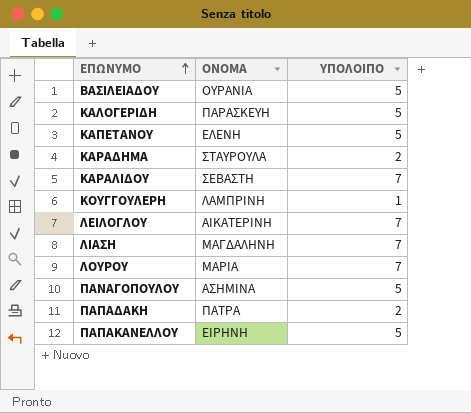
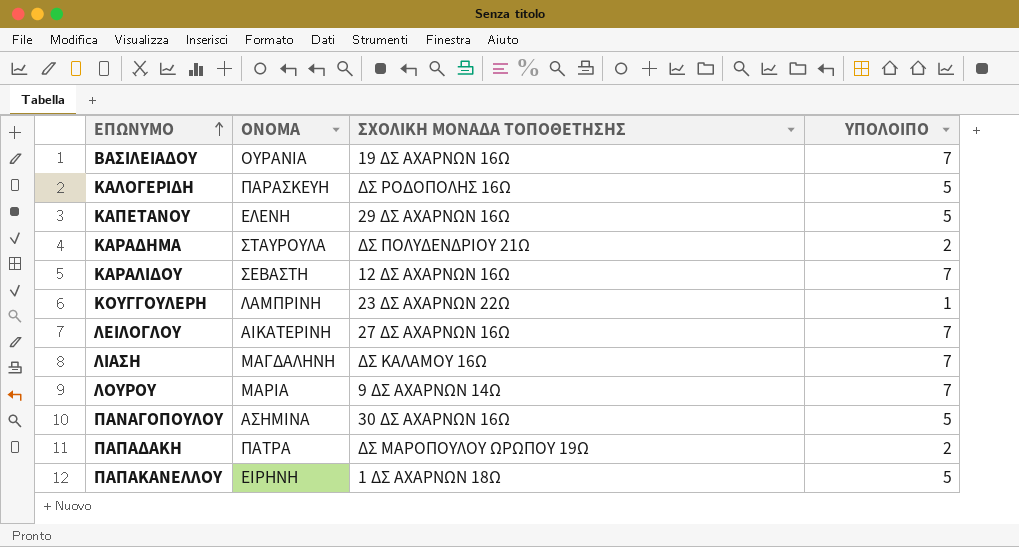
column ΣΧΟΛΙΚΗ ΜΟΝΑΔΑ ΤΟΠΟΘΕΤΗΣΗΣ | position: none -> 3
ΒΑΣΙΛΕΙΑΔΟΥ | ΥΠΟΛΟΙΠΟ: 5 -> 7

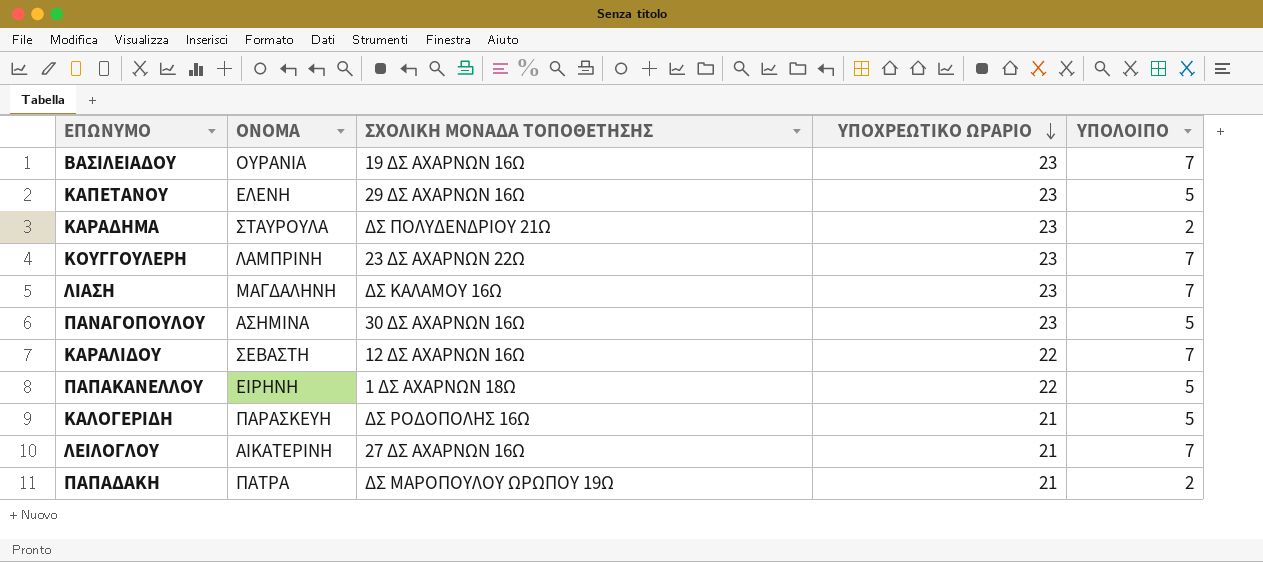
row order: ΕΠΩΝΥΜΟ ascending -> ΥΠΟΧΡΕΩΤΙΚΟ ΩΡΑΡΙΟ descending
column ΥΠΟΧΡΕΩΤΙΚΟ ΩΡΑΡΙΟ | position: none -> 4
row ΛΟΥΡΟΥ: ΜΑΡΙΑ | 9 ΔΣ ΑΧΑΡΝΩΝ 14Ω | 7 -> none
ΚΟΥΓΓΟΥΛΕΡΗ | ΥΠΟΛΟΙΠΟ: 1 -> 7

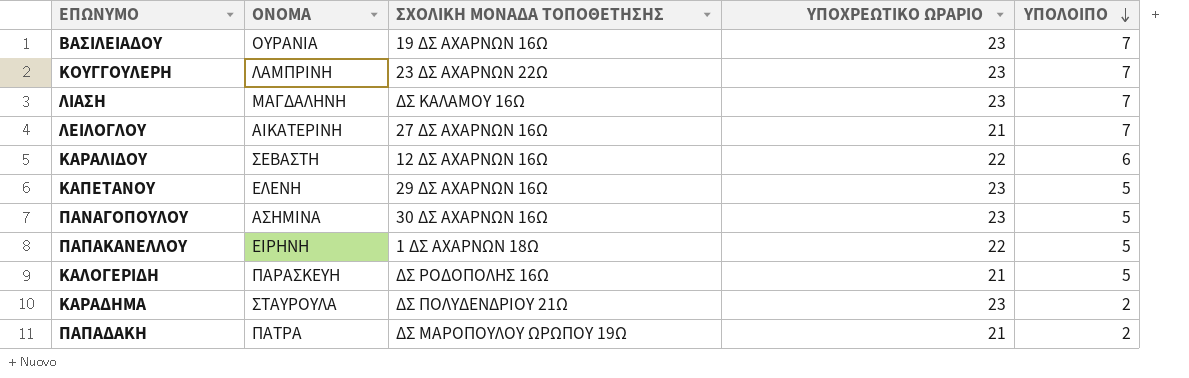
row order: ΥΠΟΧΡΕΩΤΙΚΟ ΩΡΑΡΙΟ descending -> ΥΠΟΛΟΙΠΟ descending
ΚΑΡΑΛΙΔΟΥ | ΥΠΟΛΟΙΠΟ: 7 -> 6

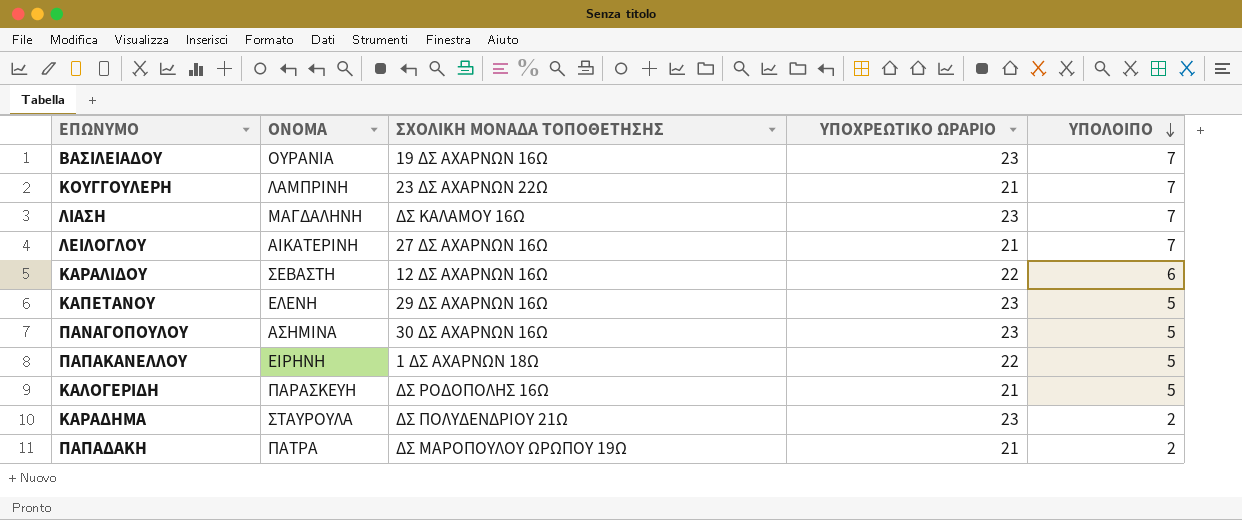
ΚΟΥΓΓΟΥΛΕΡΗ | ΥΠΟΧΡΕΩΤΙΚΟ ΩΡΑΡΙΟ: 23 -> 21

